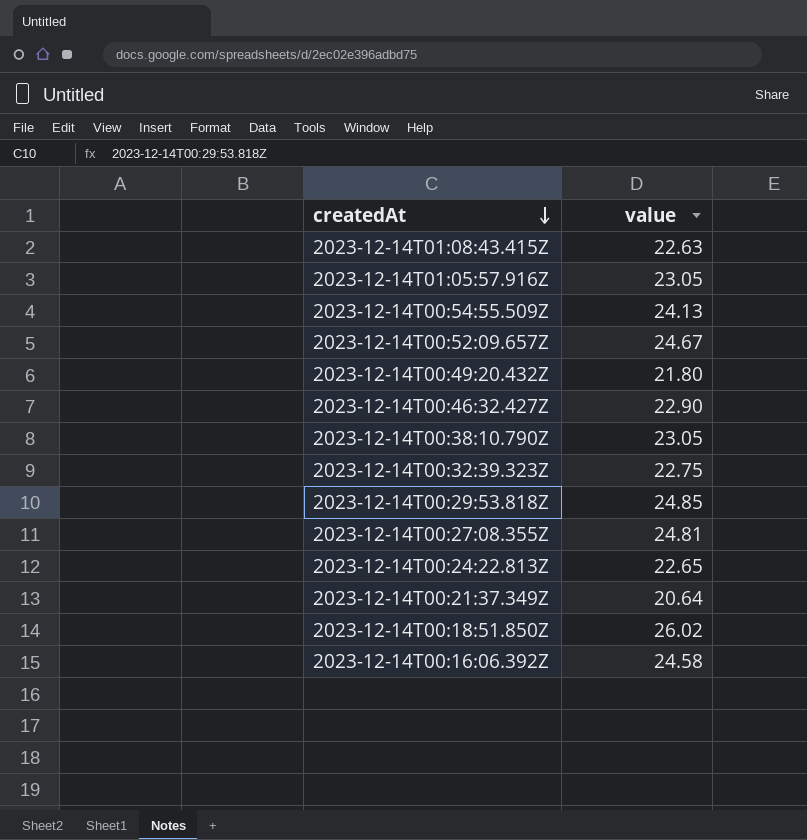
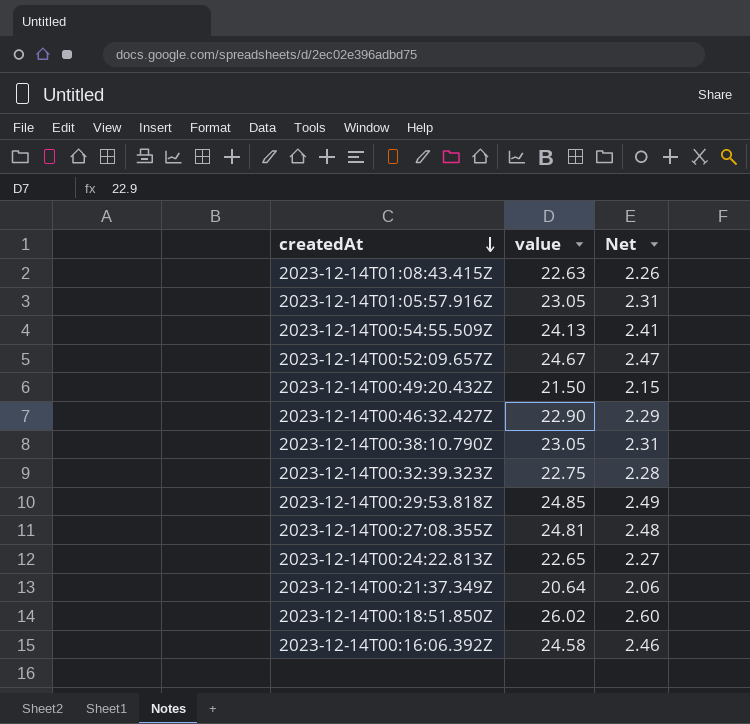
column Net | formula: none -> [value] * 0.1
2023-12-14T00:49:20.432Z | value: 21.80 -> 21.50

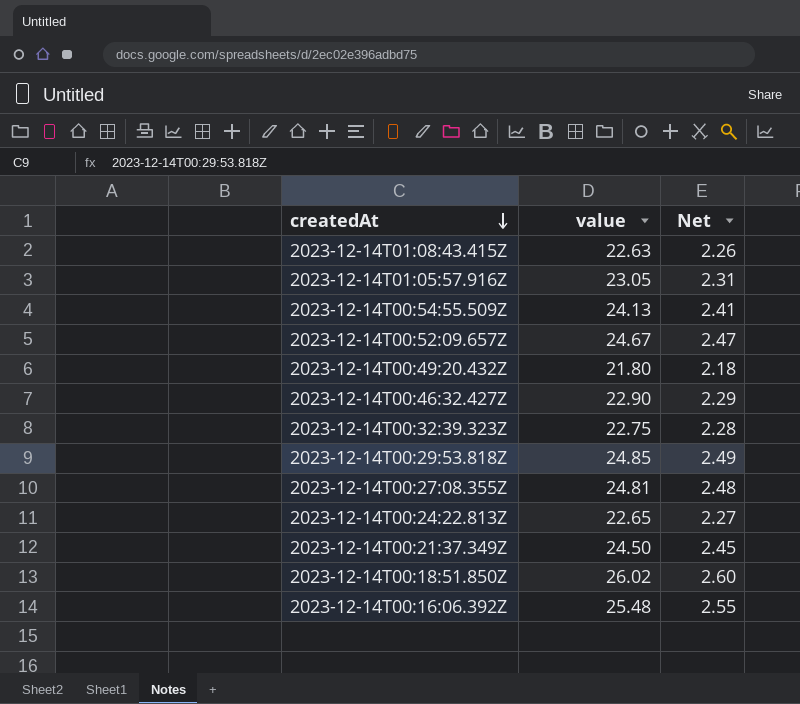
row 2023-12-14T00:38:10.790Z: 23.05 | 2.31 -> none
2023-12-14T00:49:20.432Z | value: 21.50 -> 21.80
2023-12-14T00:49:20.432Z | Net: 2.15 -> 2.18
2023-12-14T00:21:37.349Z | value: 20.64 -> 24.50
2023-12-14T00:21:37.349Z | Net: 2.06 -> 2.45
2023-12-14T00:16:06.392Z | value: 24.58 -> 25.48
2023-12-14T00:16:06.392Z | Net: 2.46 -> 2.55

